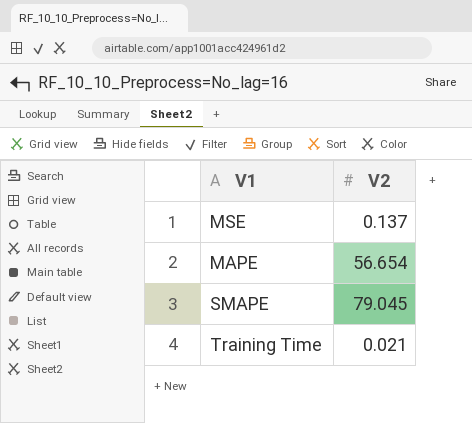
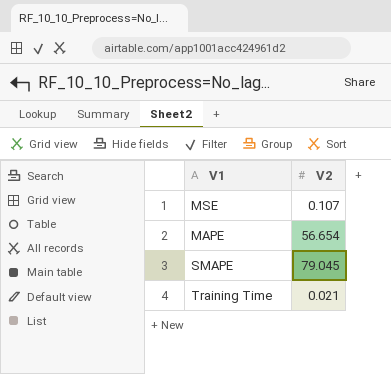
MSE | V2: 0.137 -> 0.107

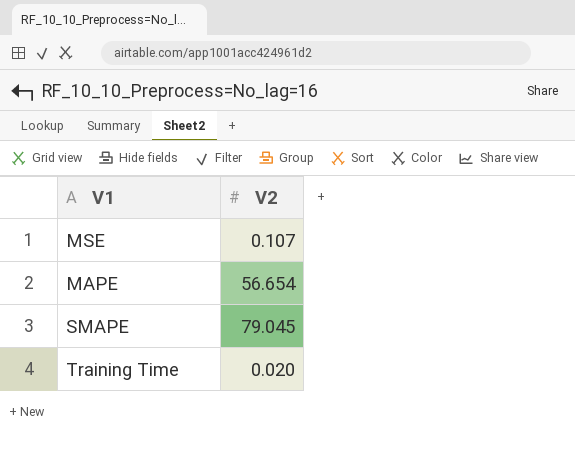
Training Time | V2: 0.021 -> 0.020

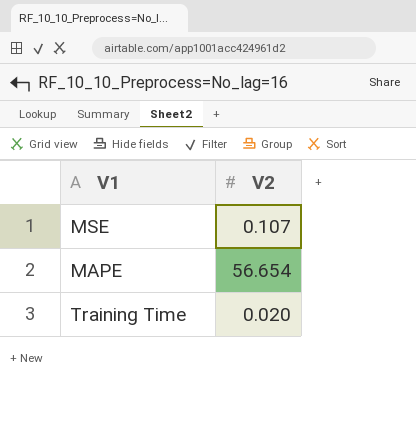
row SMAPE: 79.045 -> none

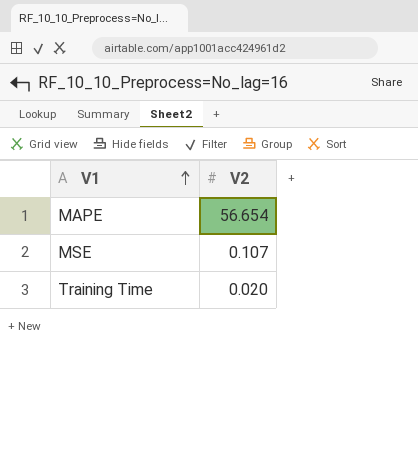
row order: none -> V1 ascending

